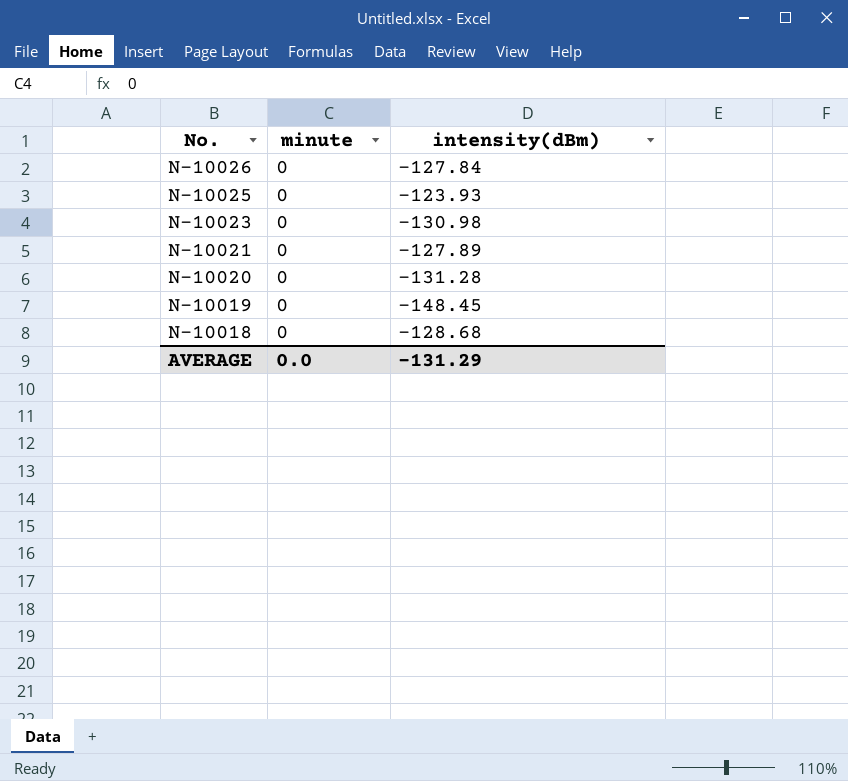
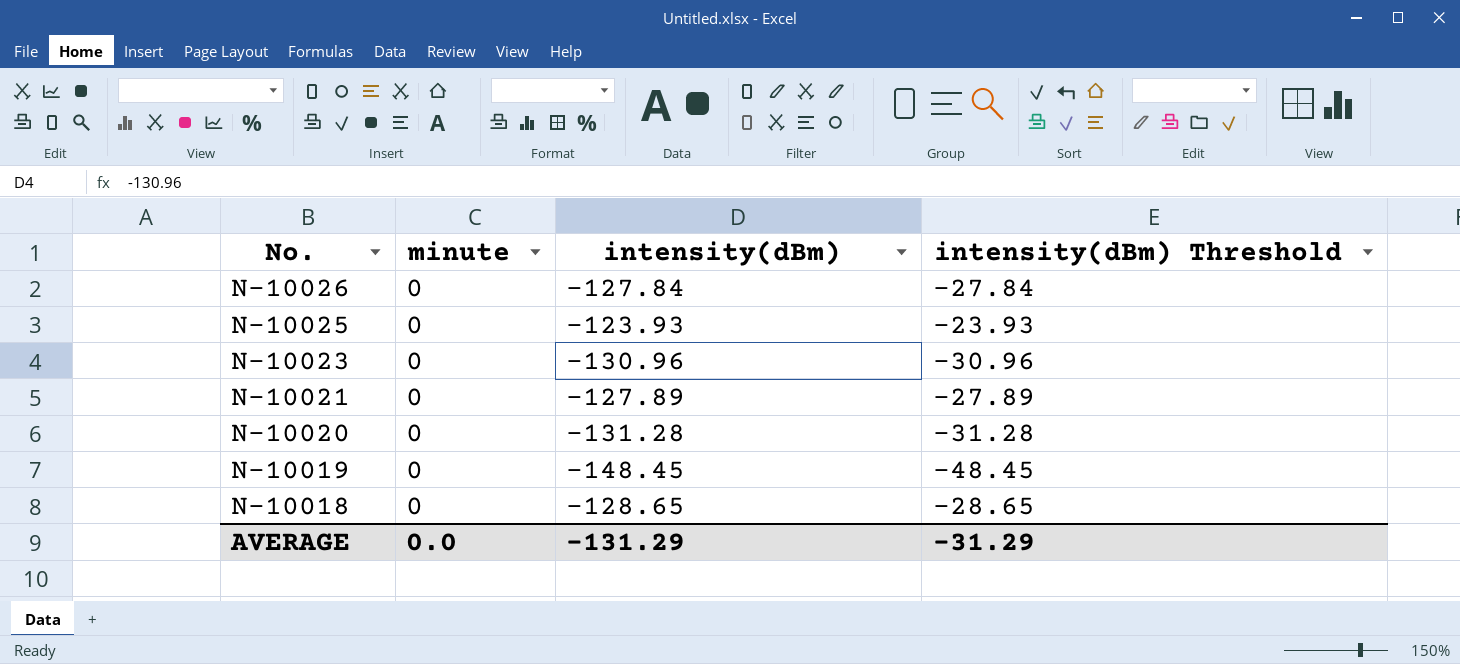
column intensity(dBm) Threshold | formula: none -> [intensity(dBm)] + 100
N-10023 | intensity(dBm): -130.98 -> -130.96
N-10018 | intensity(dBm): -128.68 -> -128.65

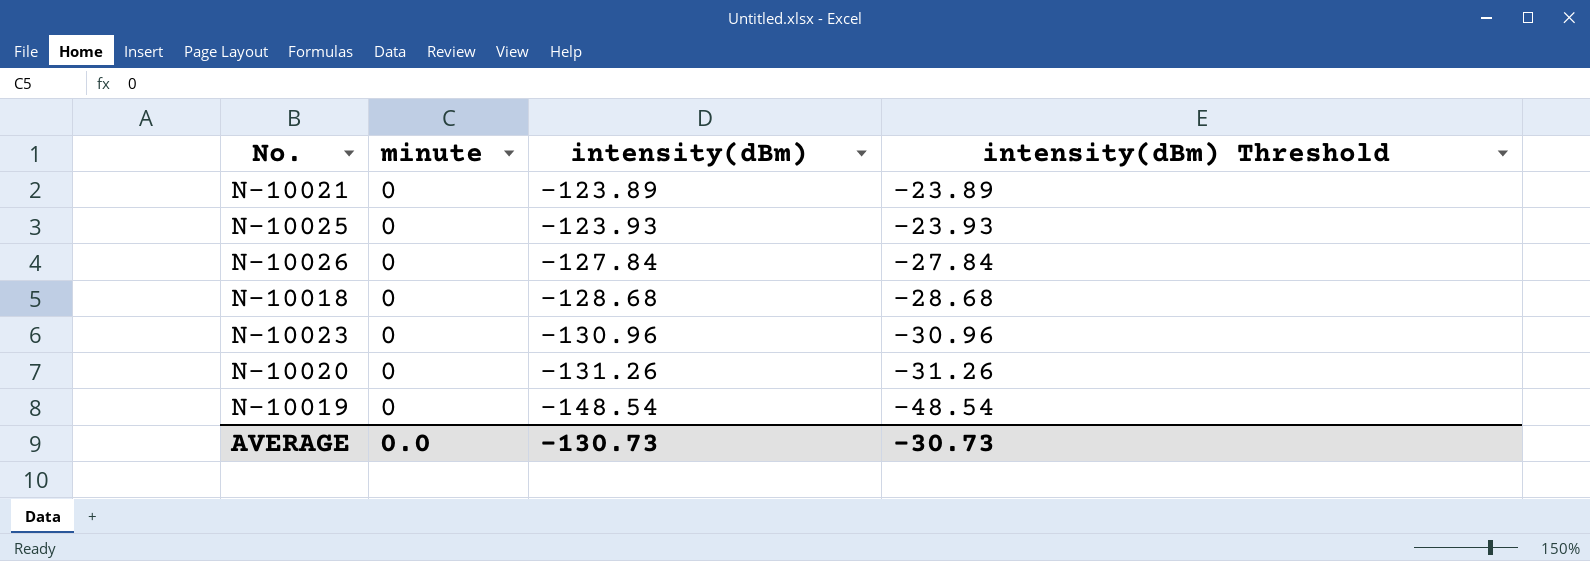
row order: No. descending -> intensity(dBm) descending
N-10021 | intensity(dBm): -127.89 -> -123.89
N-10021 | intensity(dBm) Threshold: -27.89 -> -23.89
N-10018 | intensity(dBm): -128.65 -> -128.68
N-10018 | intensity(dBm) Threshold: -28.65 -> -28.68
N-10020 | intensity(dBm): -131.28 -> -131.26
N-10020 | intensity(dBm) Threshold: -31.28 -> -31.26
N-10019 | intensity(dBm): -148.45 -> -148.54
N-10019 | intensity(dBm) Threshold: -48.45 -> -48.54
AVERAGE | intensity(dBm): -131.29 -> -130.73
AVERAGE | intensity(dBm) Threshold: -31.29 -> -30.73

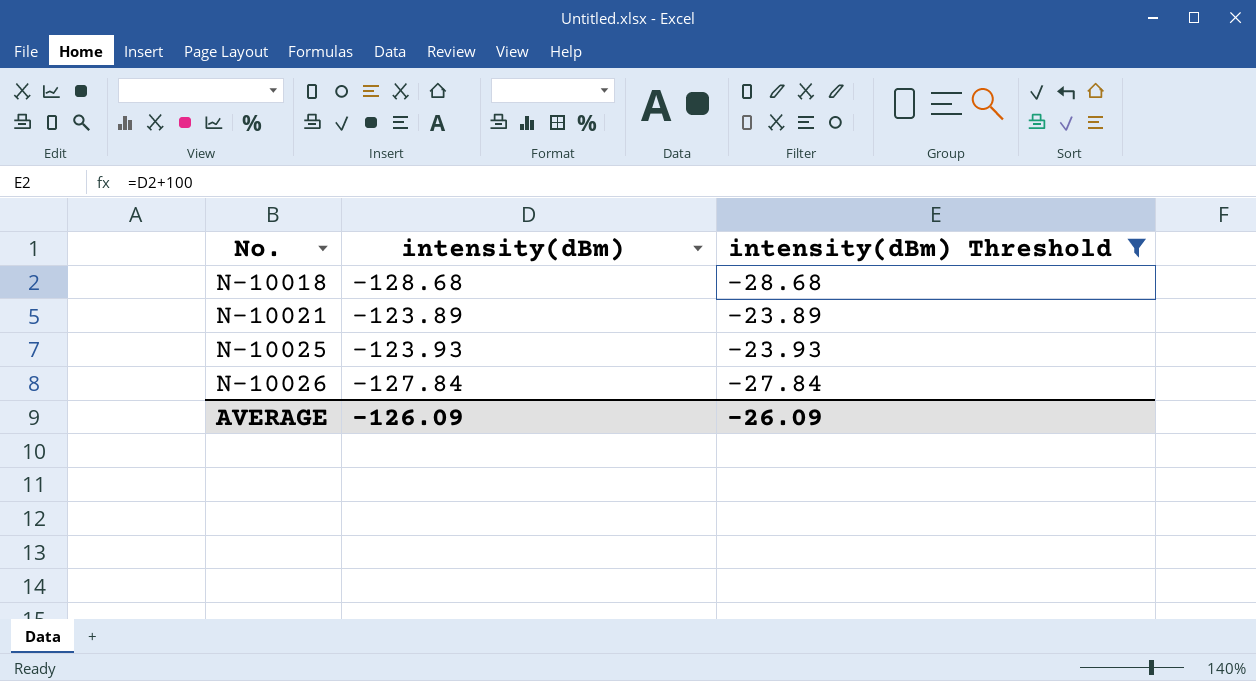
filter: none -> intensity(dBm) Threshold >= -28.68
row order: intensity(dBm) descending -> No. ascending
column minute | position: 2 -> none
AVERAGE | intensity(dBm): -130.73 -> -126.09
AVERAGE | intensity(dBm) Threshold: -30.73 -> -26.09

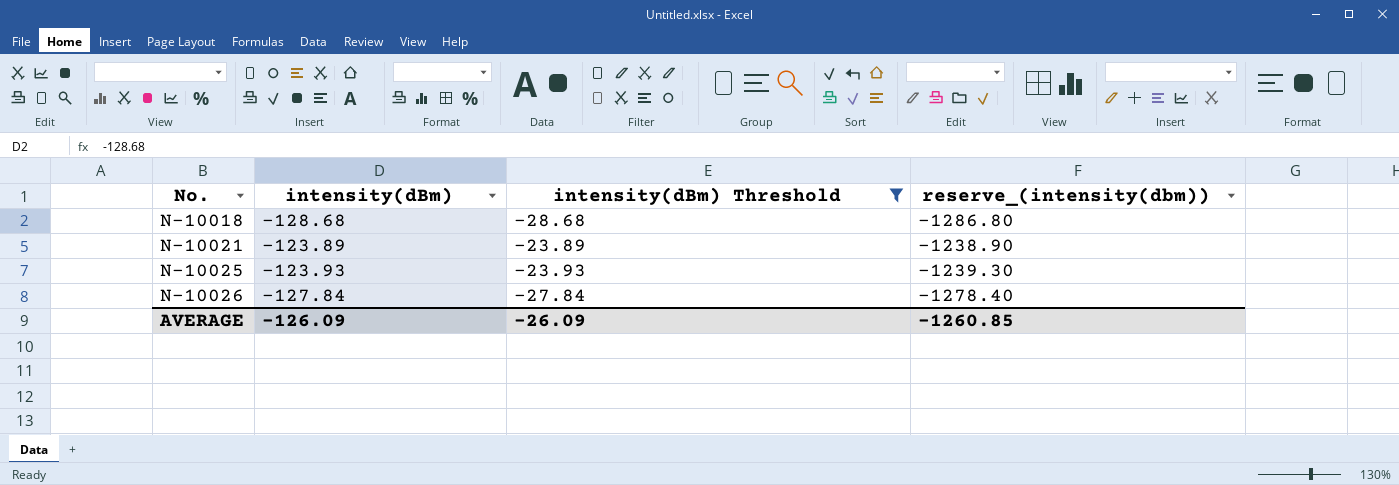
column reserve_(intensity(dbm)) | formula: none -> [intensity(dBm)] * 10

